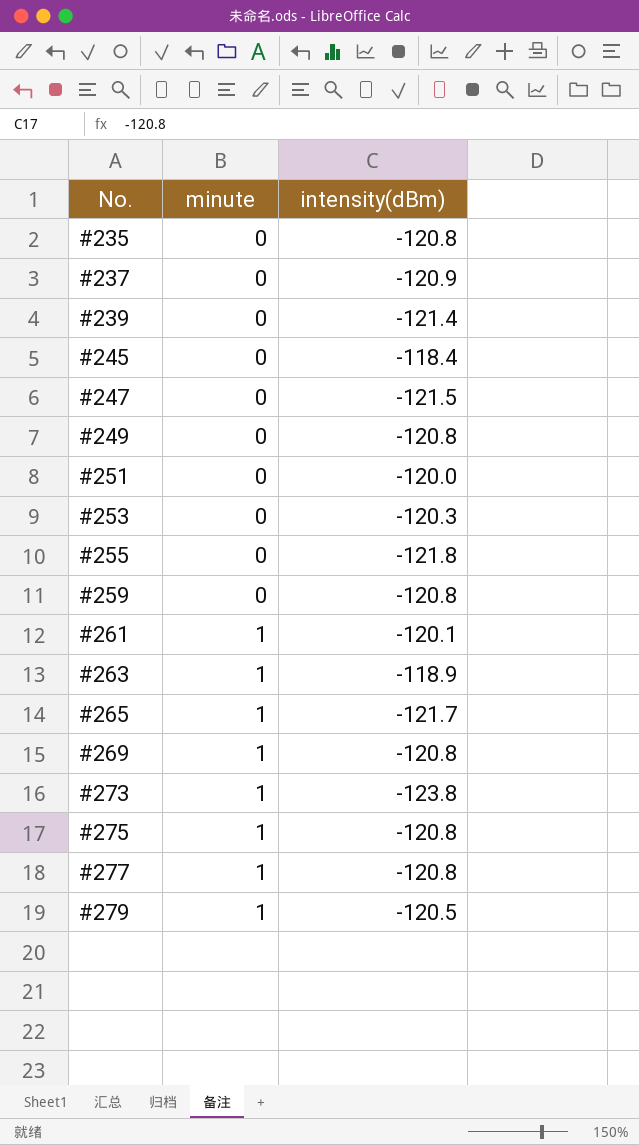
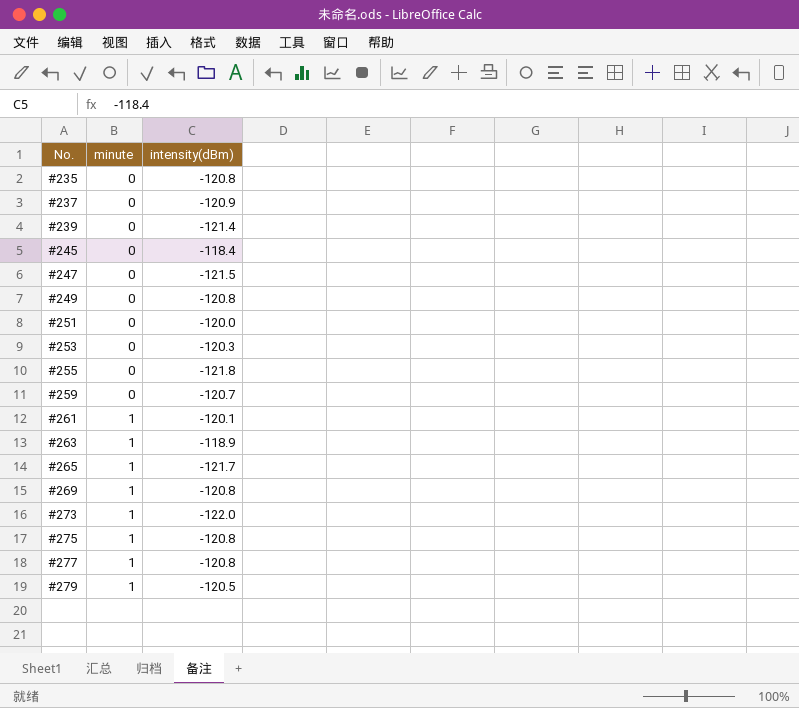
#259 | intensity(dBm): -120.8 -> -120.7
#273 | intensity(dBm): -123.8 -> -122.0

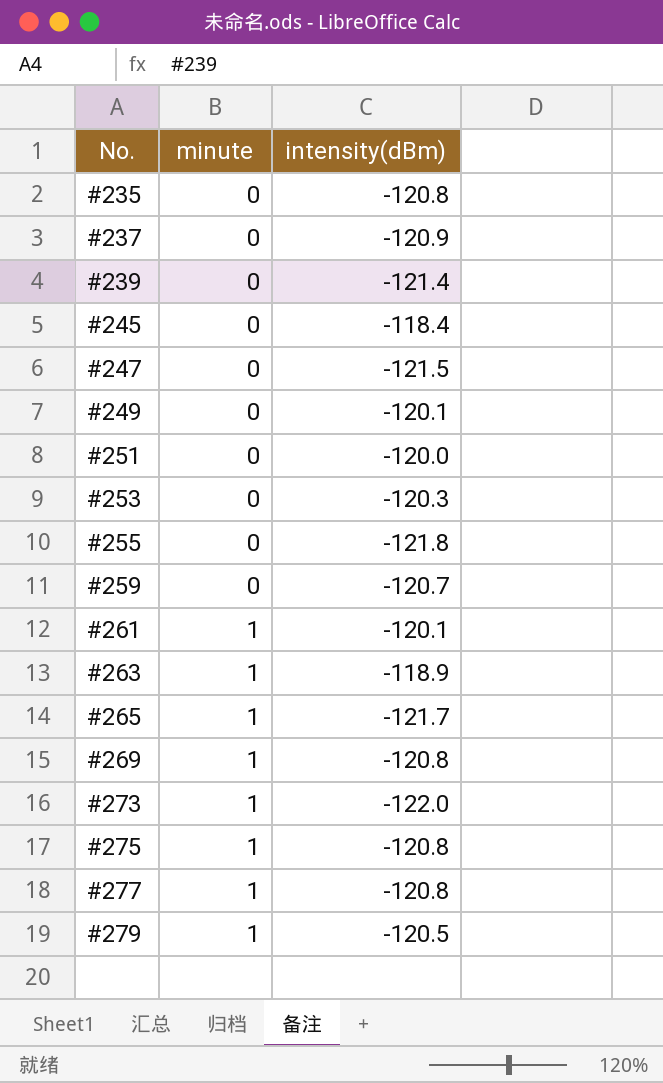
#249 | intensity(dBm): -120.8 -> -120.1

